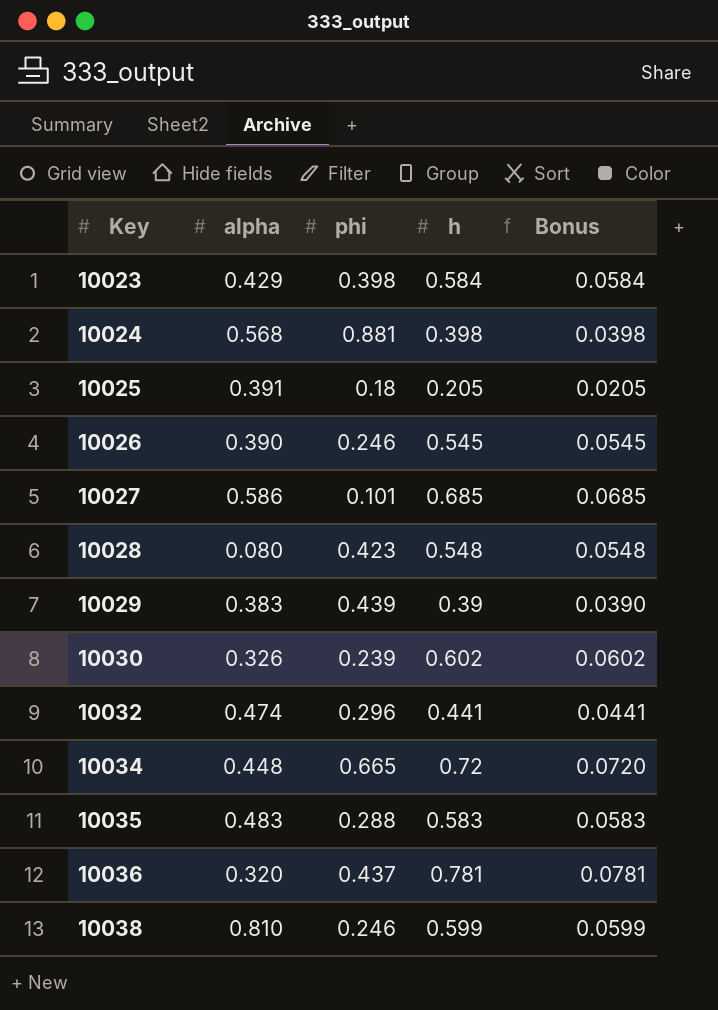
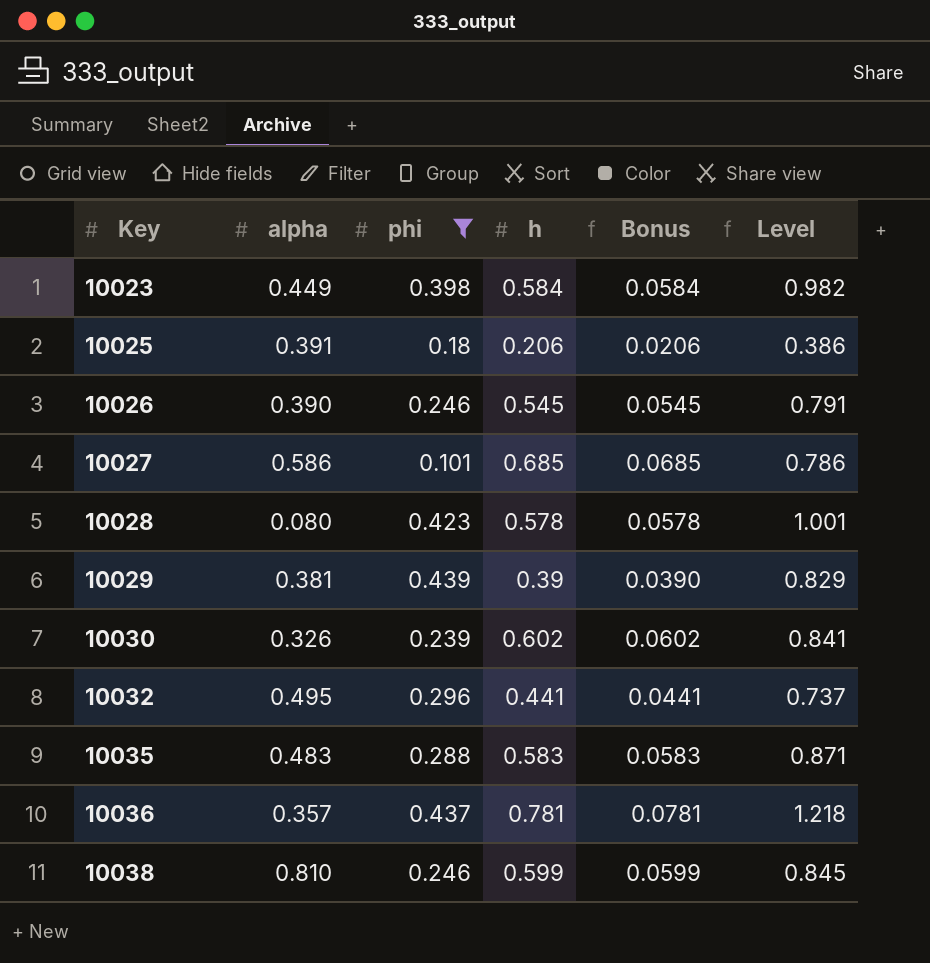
filter: none -> phi <= 0.439
column Level | formula: none -> [phi] + [h]
10023 | alpha: 0.429 -> 0.449
10025 | h: 0.205 -> 0.206
10025 | Bonus: 0.0205 -> 0.0206
10028 | h: 0.548 -> 0.578
10028 | Bonus: 0.0548 -> 0.0578
10029 | alpha: 0.383 -> 0.381
10032 | alpha: 0.474 -> 0.495
10036 | alpha: 0.320 -> 0.357

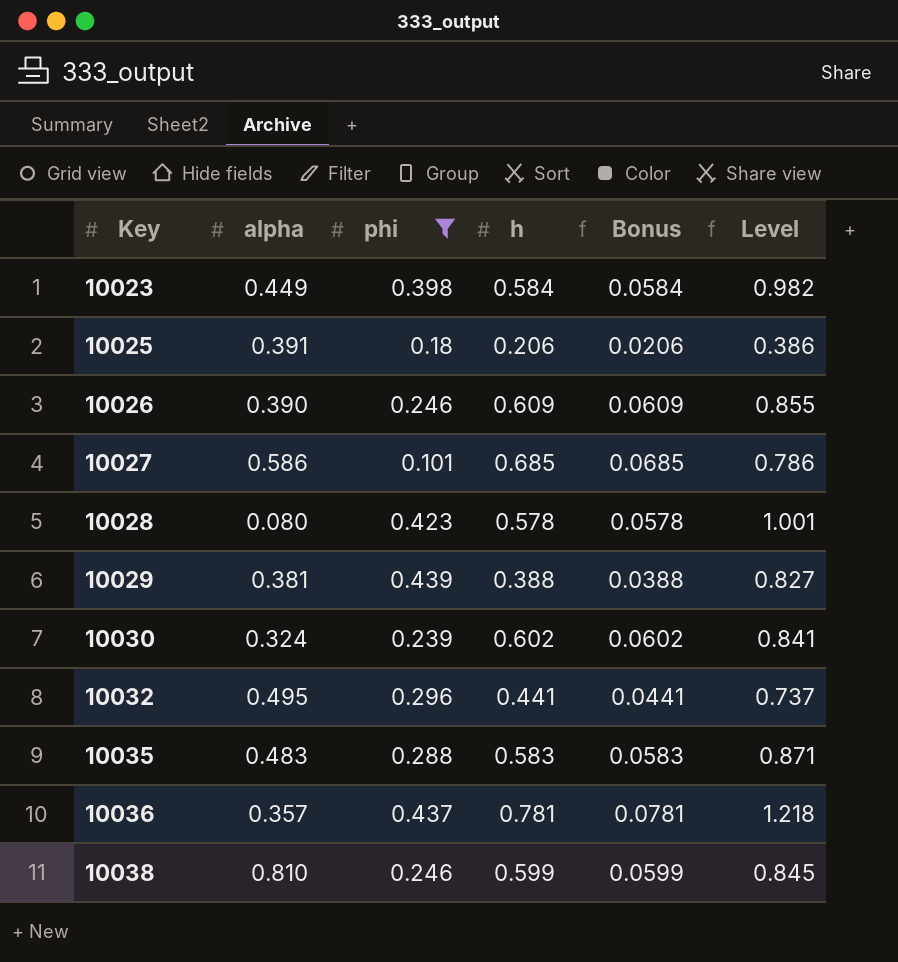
10026 | h: 0.545 -> 0.609
10026 | Bonus: 0.0545 -> 0.0609
10026 | Level: 0.791 -> 0.855
10029 | h: 0.39 -> 0.388
10029 | Bonus: 0.0390 -> 0.0388
10029 | Level: 0.829 -> 0.827
10030 | alpha: 0.326 -> 0.324

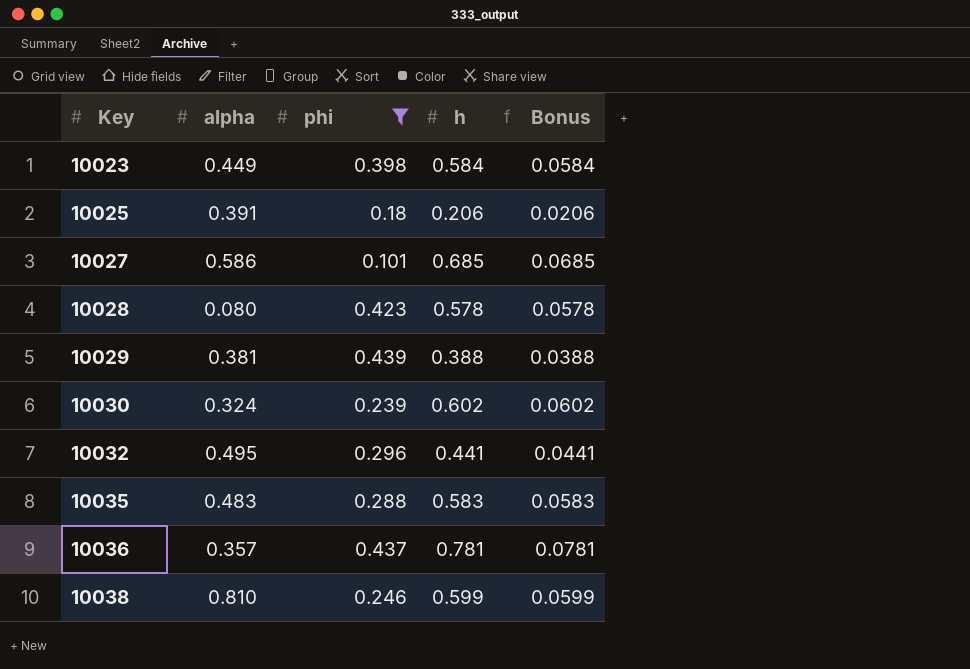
column Level | formula: [phi] + [h] -> none
row 10026: 0.390 | 0.246 | 0.609 | 0.0609 | 0.855 -> none

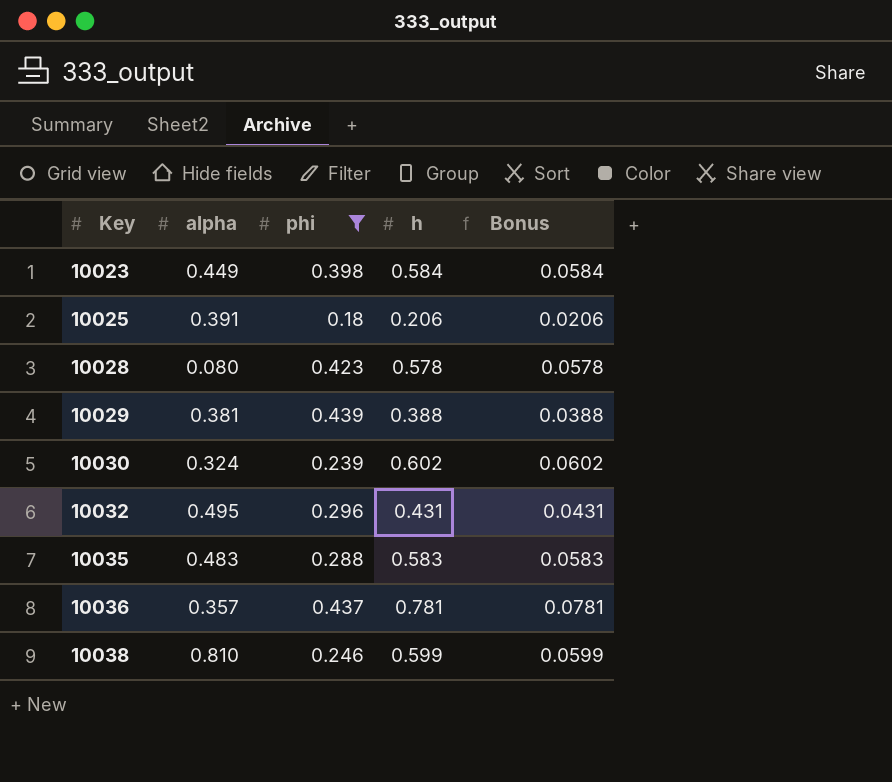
row 10027: 0.586 | 0.101 | 0.685 | 0.0685 -> none
10032 | h: 0.441 -> 0.431
10032 | Bonus: 0.0441 -> 0.0431

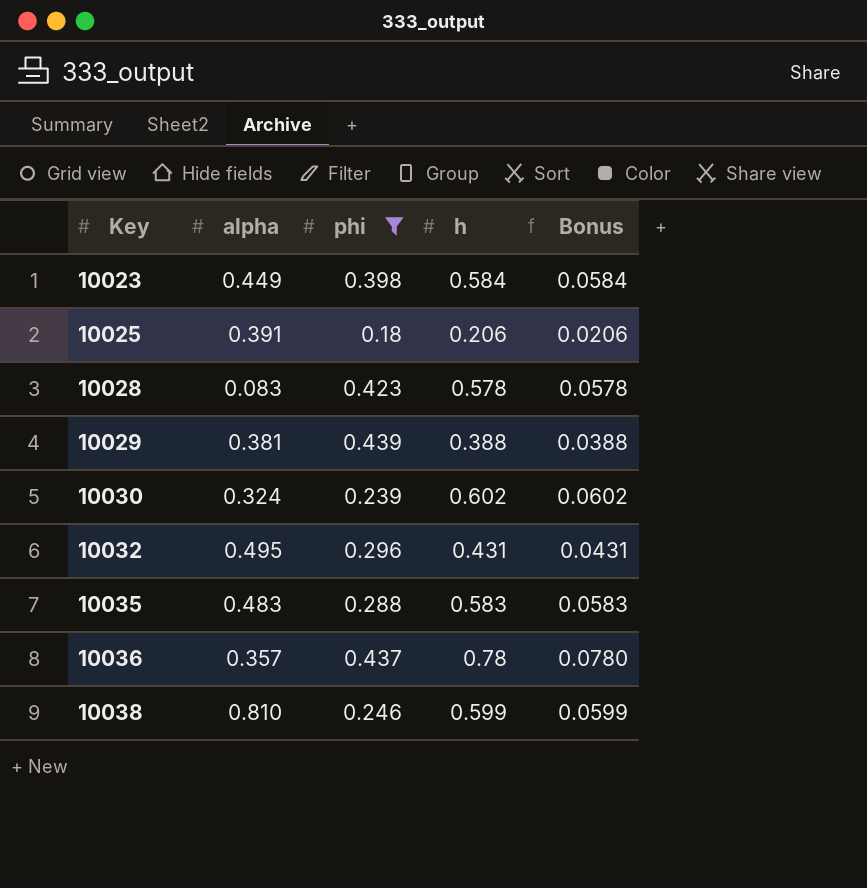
10028 | alpha: 0.080 -> 0.083
10036 | h: 0.781 -> 0.78
10036 | Bonus: 0.0781 -> 0.0780

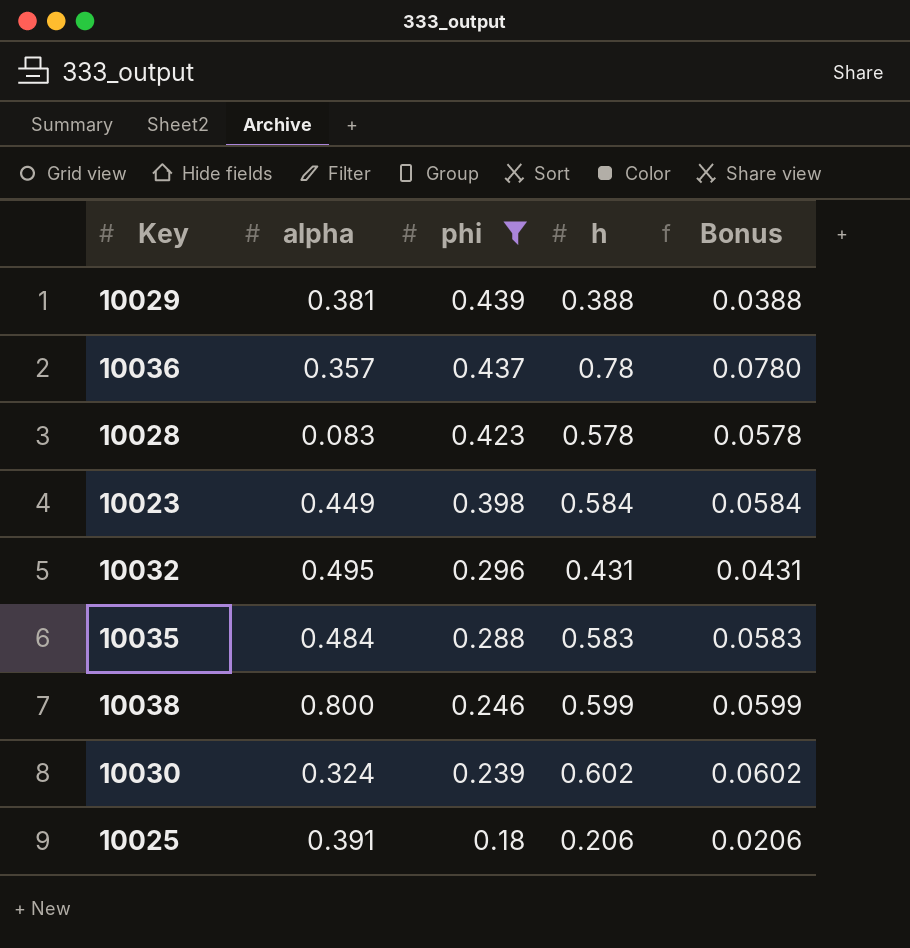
row order: Key ascending -> phi descending
10035 | alpha: 0.483 -> 0.484
10038 | alpha: 0.810 -> 0.800

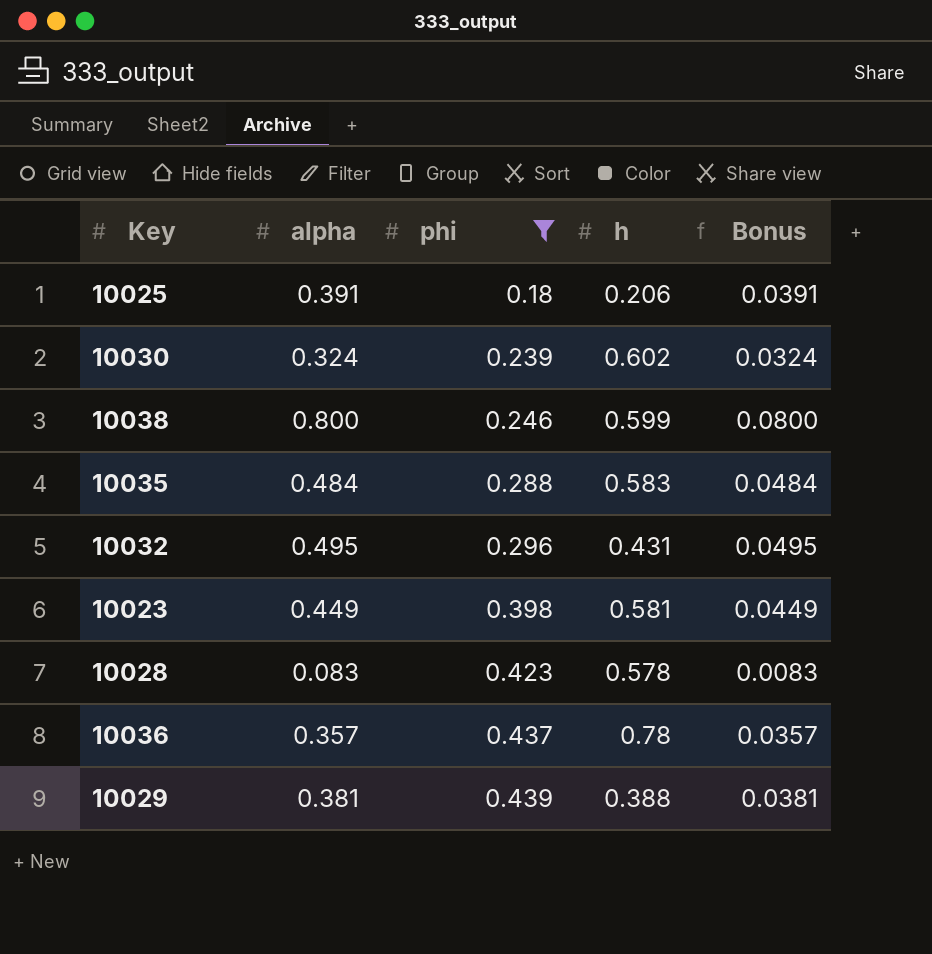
row order: phi descending -> phi ascending
column Bonus | formula: [h] * 0.1 -> [alpha] * 0.1
10023 | h: 0.584 -> 0.581

